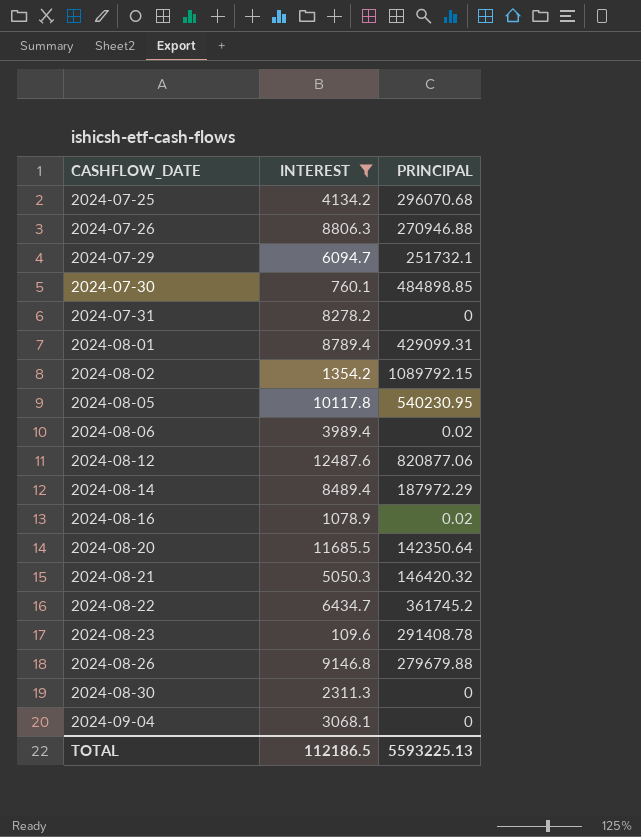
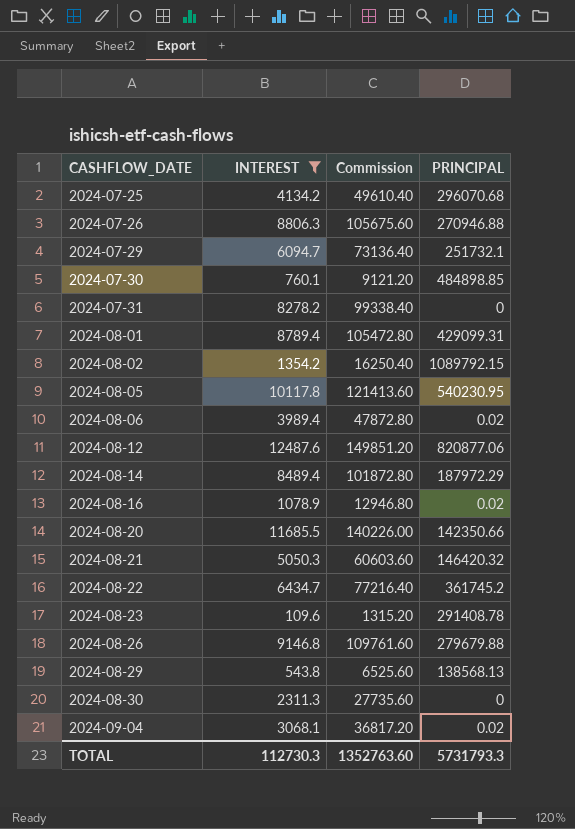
column Commission | formula: none -> [INTEREST] * 12
2024-08-20 | PRINCIPAL: 142350.64 -> 142350.66
row 2024-08-29: none -> 543.8 | 6525.60 | 138568.13
2024-09-04 | PRINCIPAL: 0 -> 0.02
TOTAL | INTEREST: 112186.5 -> 112730.3
TOTAL | PRINCIPAL: 5593225.13 -> 5731793.3

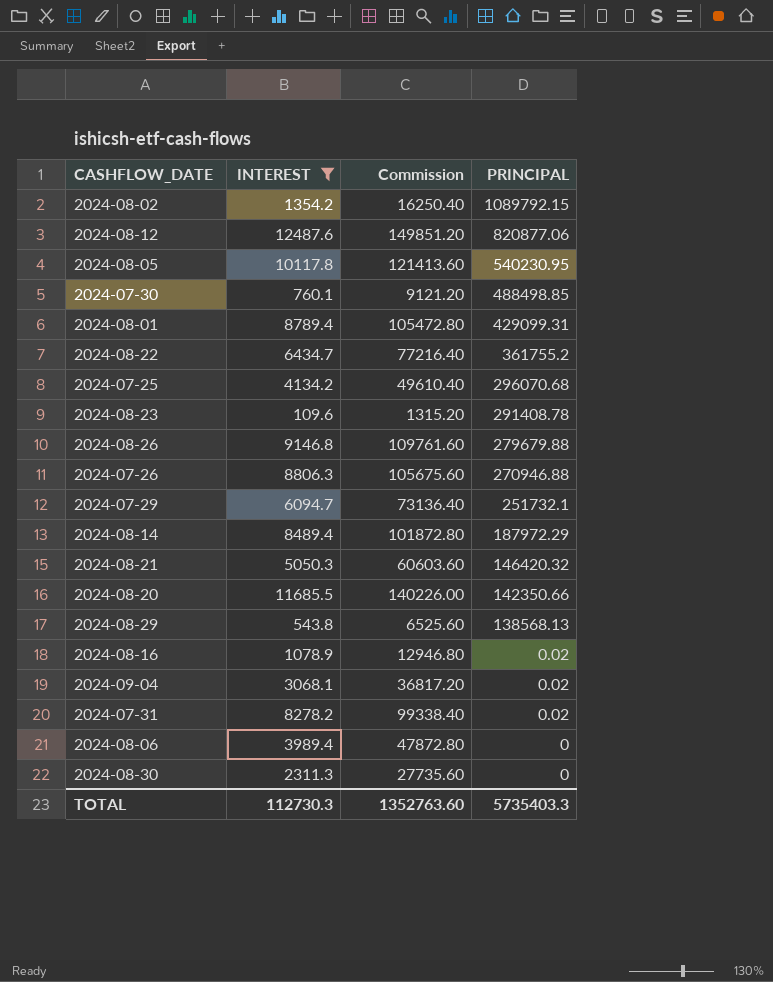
row order: CASHFLOW_DATE ascending -> PRINCIPAL descending
2024-07-30 | PRINCIPAL: 484898.85 -> 488498.85
2024-08-22 | PRINCIPAL: 361745.2 -> 361755.2
2024-07-31 | PRINCIPAL: 0 -> 0.02
2024-08-06 | PRINCIPAL: 0.02 -> 0
TOTAL | PRINCIPAL: 5731793.3 -> 5735403.3

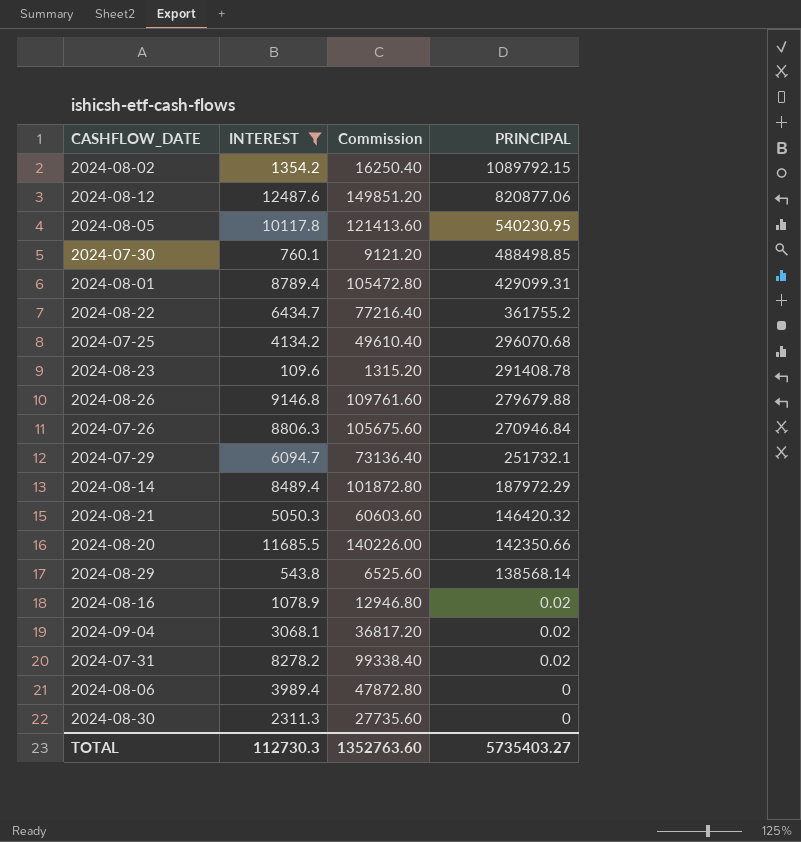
2024-07-26 | PRINCIPAL: 270946.88 -> 270946.84
2024-08-29 | PRINCIPAL: 138568.13 -> 138568.14
TOTAL | PRINCIPAL: 5735403.3 -> 5735403.27

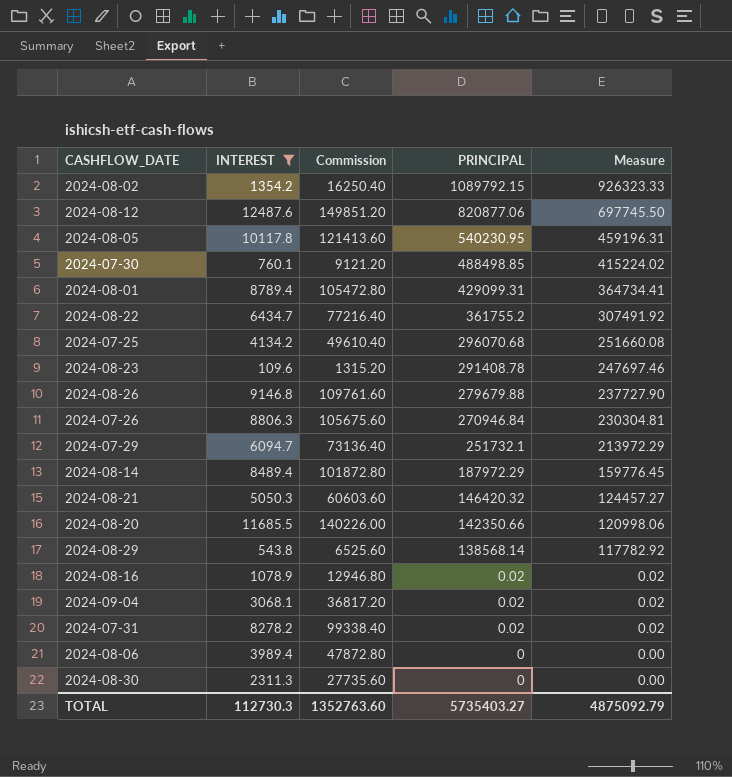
column Measure | formula: none -> [PRINCIPAL] * 0.85

